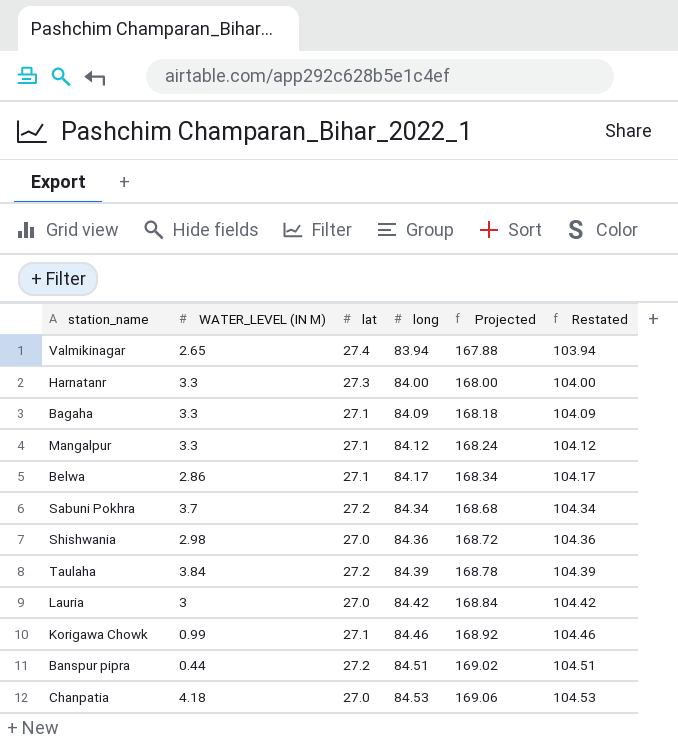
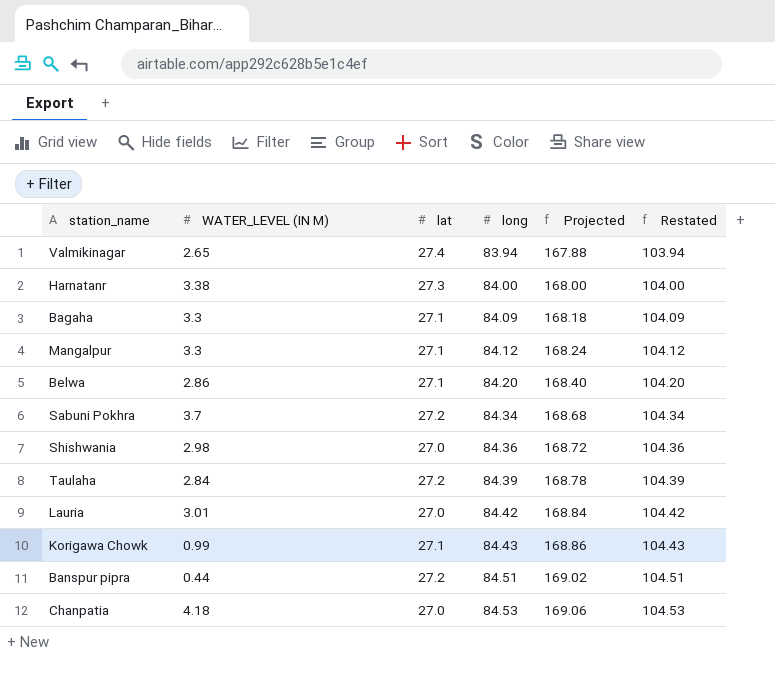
Harnatanr | WATER_LEVEL (IN M): 3.3 -> 3.38
Belwa | long: 84.17 -> 84.20
Belwa | Projected: 168.34 -> 168.40
Belwa | Restated: 104.17 -> 104.20
Taulaha | WATER_LEVEL (IN M): 3.84 -> 2.84
Lauria | WATER_LEVEL (IN M): 3 -> 3.01
Korigawa Chowk | long: 84.46 -> 84.43
Korigawa Chowk | Projected: 168.92 -> 168.86
Korigawa Chowk | Restated: 104.46 -> 104.43

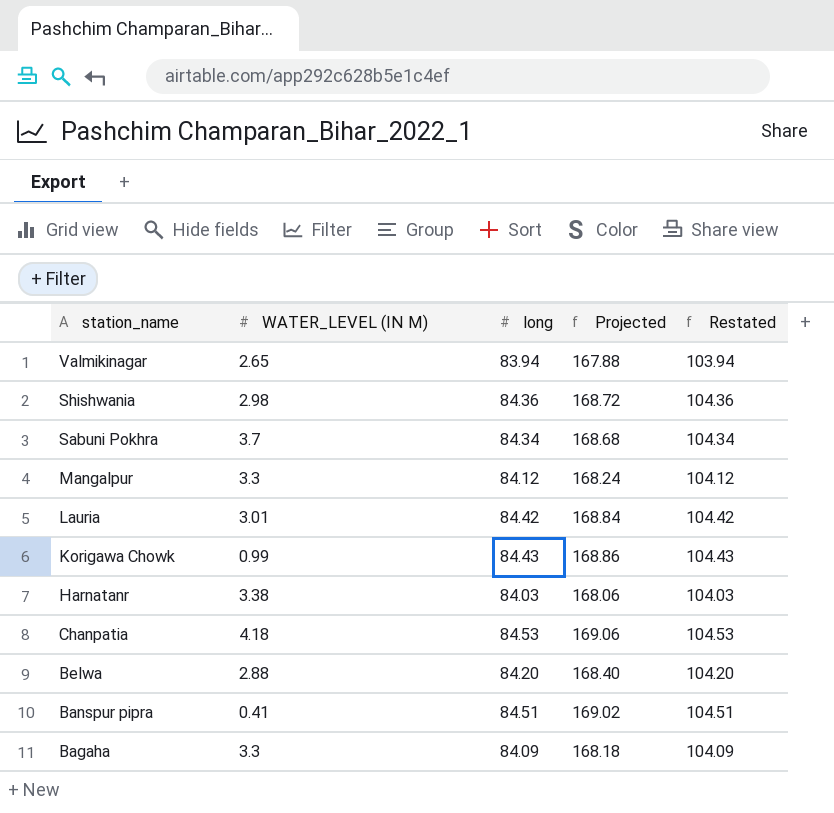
row order: long ascending -> station_name descending
column lat | position: 3 -> none
row Taulaha: 2.84 | 27.2 | 84.39 | 168.78 | 104.39 -> none
Harnatanr | long: 84.00 -> 84.03
Harnatanr | Projected: 168.00 -> 168.06
Harnatanr | Restated: 104.00 -> 104.03
Belwa | WATER_LEVEL (IN M): 2.86 -> 2.88
Banspur pipra | WATER_LEVEL (IN M): 0.44 -> 0.41

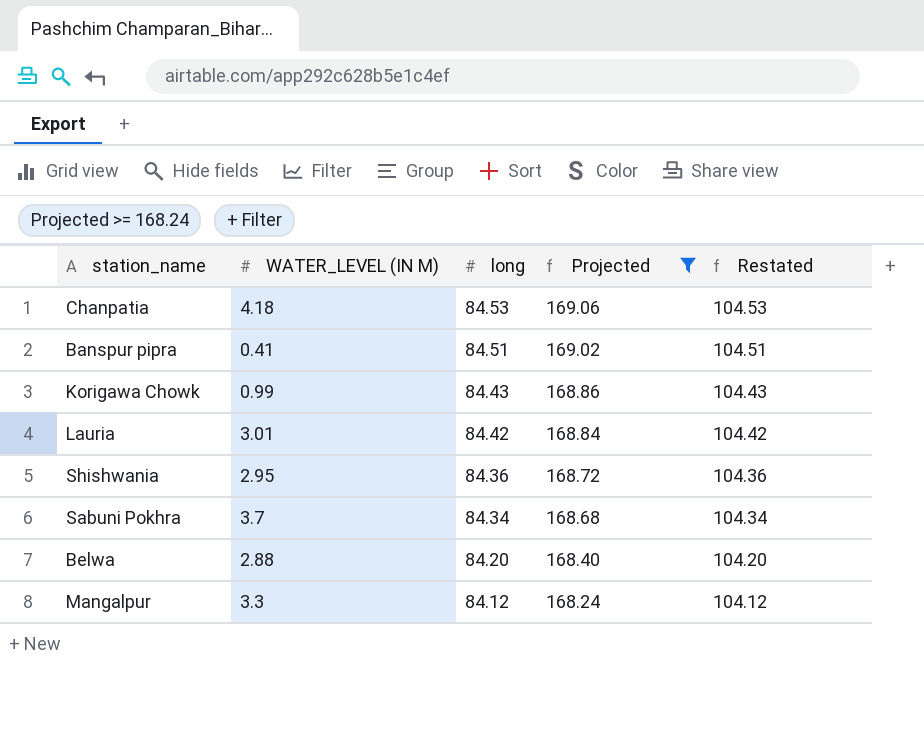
filter: none -> Projected >= 168.24
row order: station_name descending -> long descending
Shishwania | WATER_LEVEL (IN M): 2.98 -> 2.95

